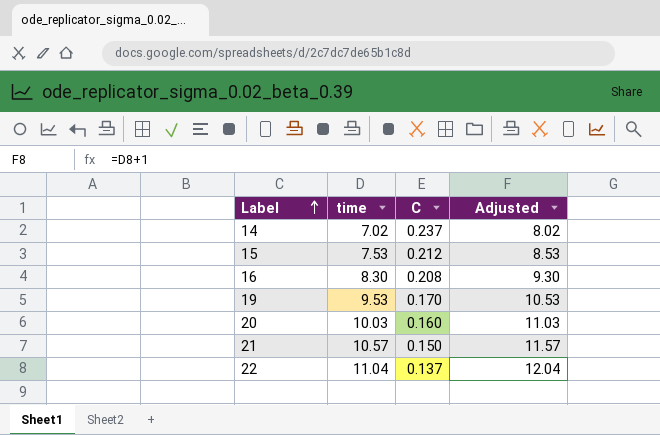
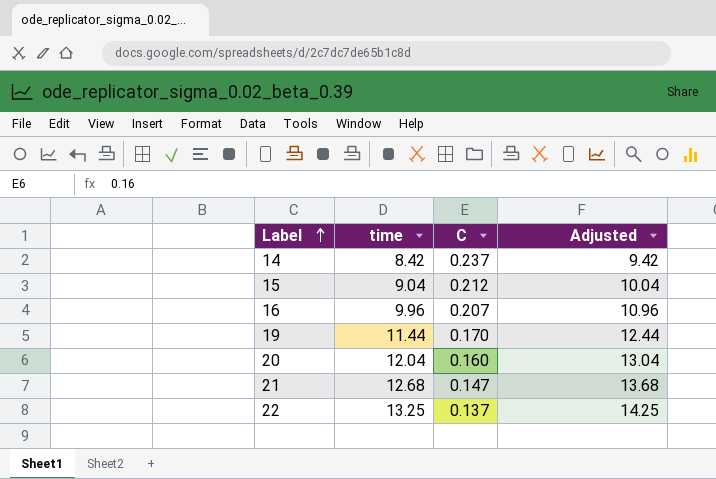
14 | time: 7.02 -> 8.42
14 | Adjusted: 8.02 -> 9.42
15 | time: 7.53 -> 9.04
15 | Adjusted: 8.53 -> 10.04
16 | time: 8.30 -> 9.96
16 | C: 0.208 -> 0.207
16 | Adjusted: 9.30 -> 10.96
19 | time: 9.53 -> 11.44
19 | Adjusted: 10.53 -> 12.44
20 | time: 10.03 -> 12.04
20 | Adjusted: 11.03 -> 13.04
21 | time: 10.57 -> 12.68
21 | C: 0.150 -> 0.147
21 | Adjusted: 11.57 -> 13.68
22 | time: 11.04 -> 13.25
22 | Adjusted: 12.04 -> 14.25

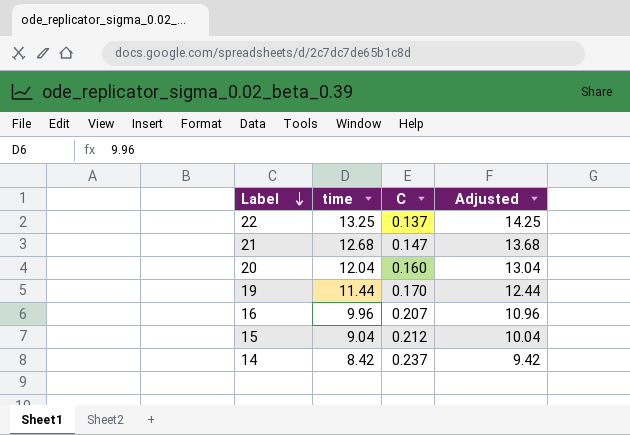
row order: Label ascending -> Label descending

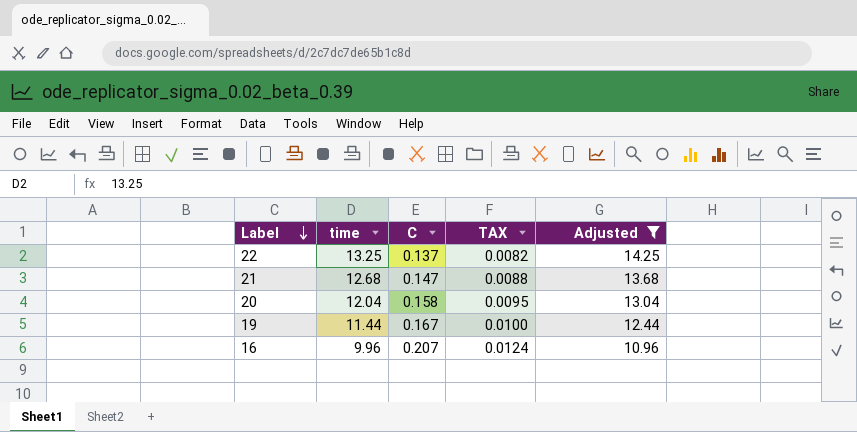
filter: none -> Adjusted >= 10.96
column TAX | formula: none -> [C] * 0.06
20 | C: 0.160 -> 0.158
19 | C: 0.170 -> 0.167

